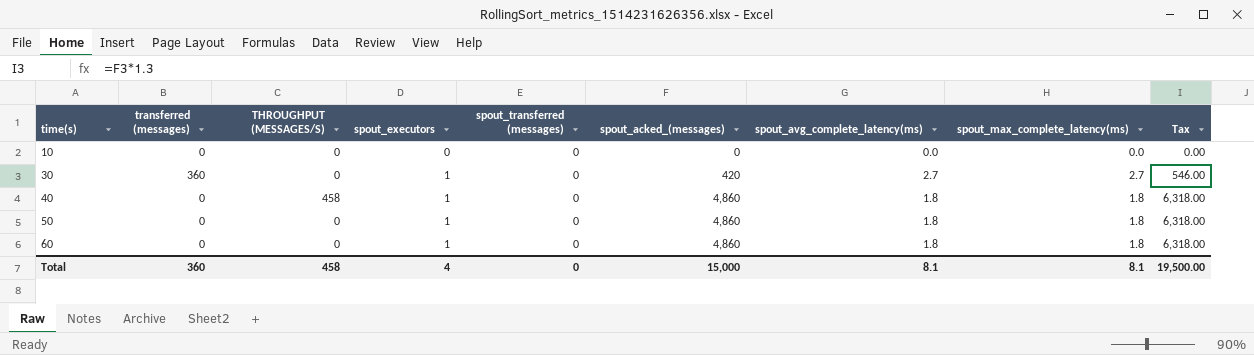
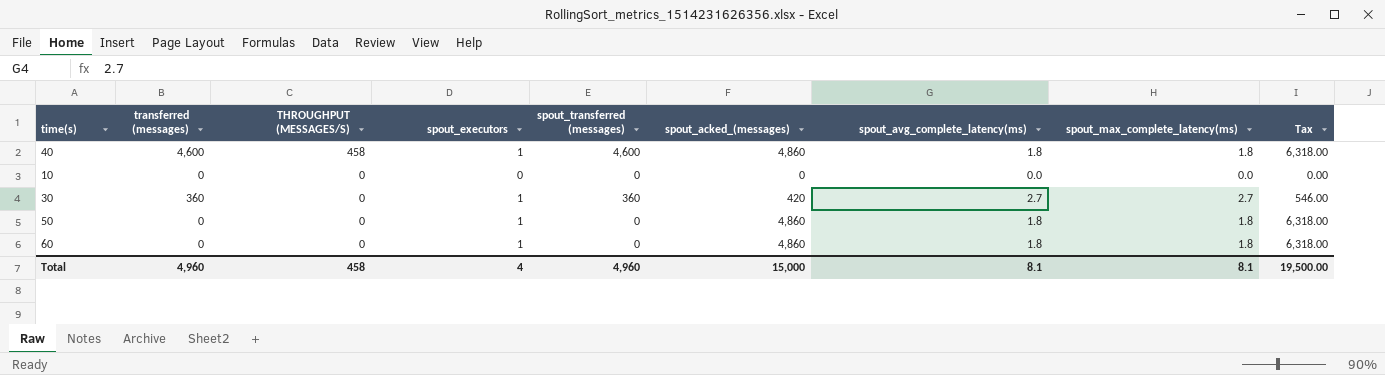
row order: time(s) ascending -> THROUGHPUT (MESSAGES/S) descending
40 | transferred (messages): 0 -> 4,600
40 | spout_transferred (messages): 0 -> 4,600
30 | spout_transferred (messages): 0 -> 360
Total | transferred (messages): 360 -> 4,960
Total | spout_transferred (messages): 0 -> 4,960

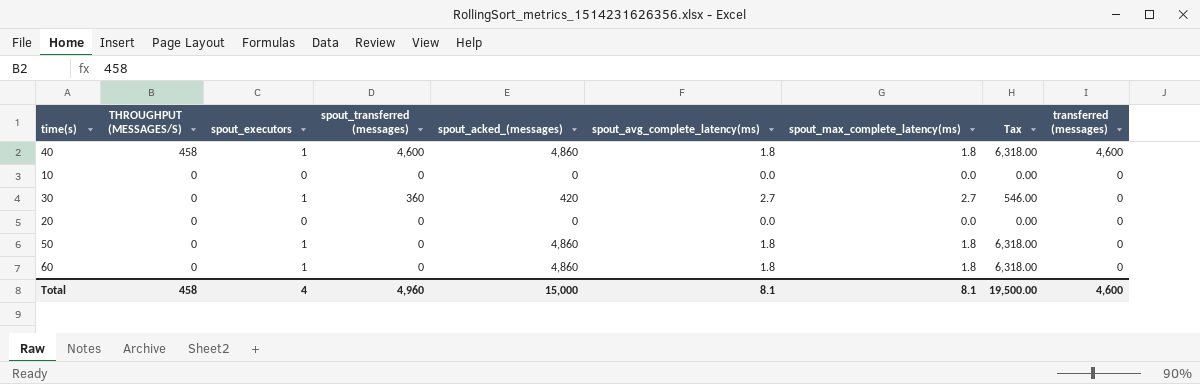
column transferred (messages) | position: 2 -> 9
30 | transferred (messages): 360 -> 0
row 20: none -> 0 | 0 | 0 | 0 | 0.0 | 0.0 | 0.00 | 0
Total | transferred (messages): 4,960 -> 4,600

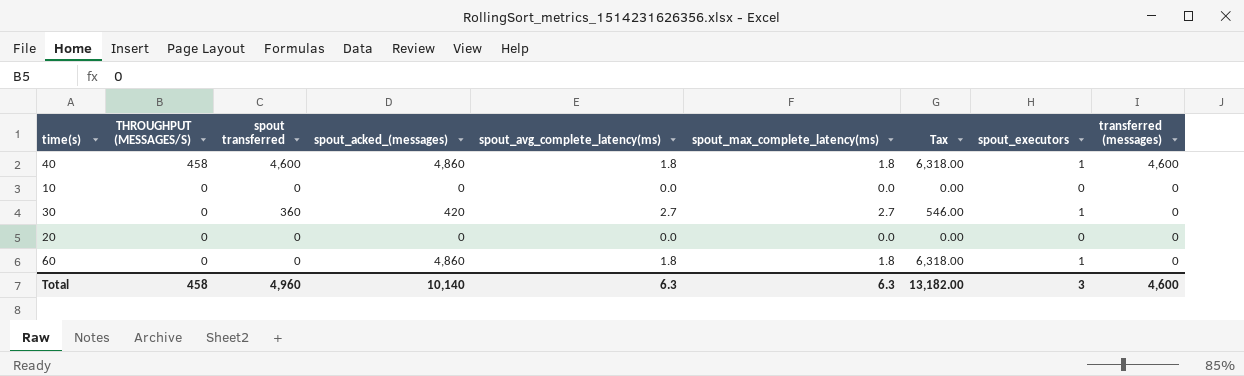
column name: spout_transferred (messages) -> spout transferred
column spout_executors | position: 3 -> 8
row 50: 0 | 1 | 0 | 4,860 | 1.8 | 1.8 | 6,318.00 | 0 -> none
Total | spout_acked_(messages): 15,000 -> 10,140
Total | spout_avg_complete_latency(ms): 8.1 -> 6.3
Total | spout_max_complete_latency(ms): 8.1 -> 6.3
Total | Tax: 19,500.00 -> 13,182.00
Total | spout_executors: 4 -> 3

